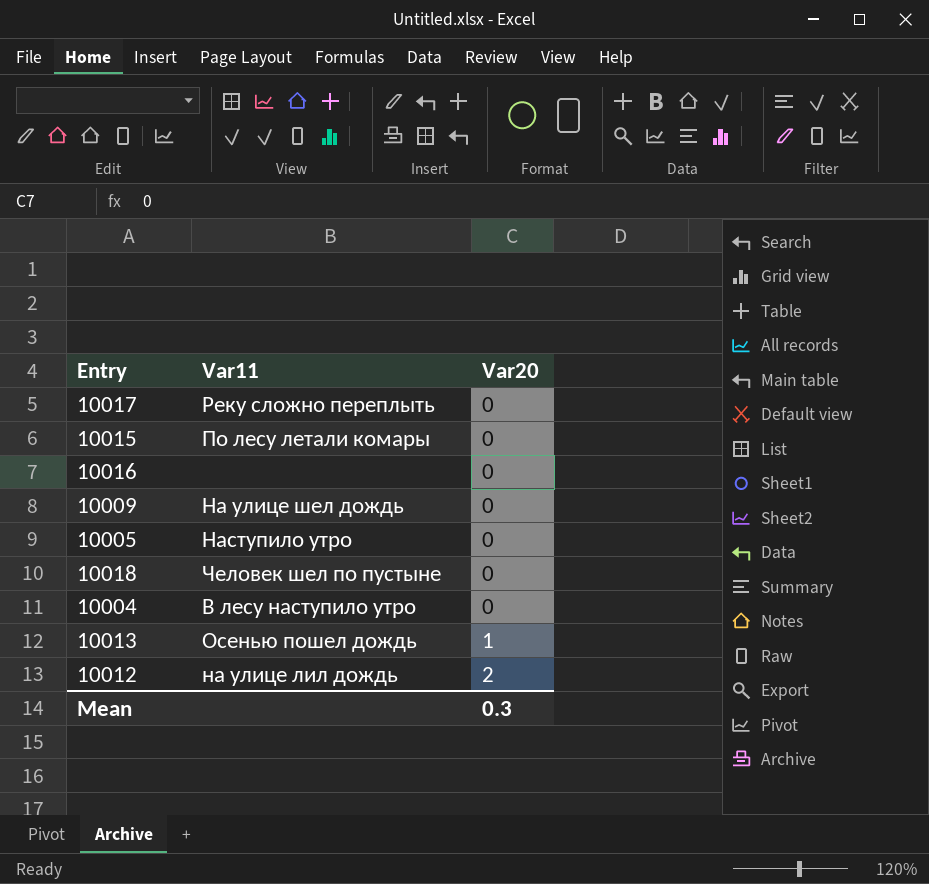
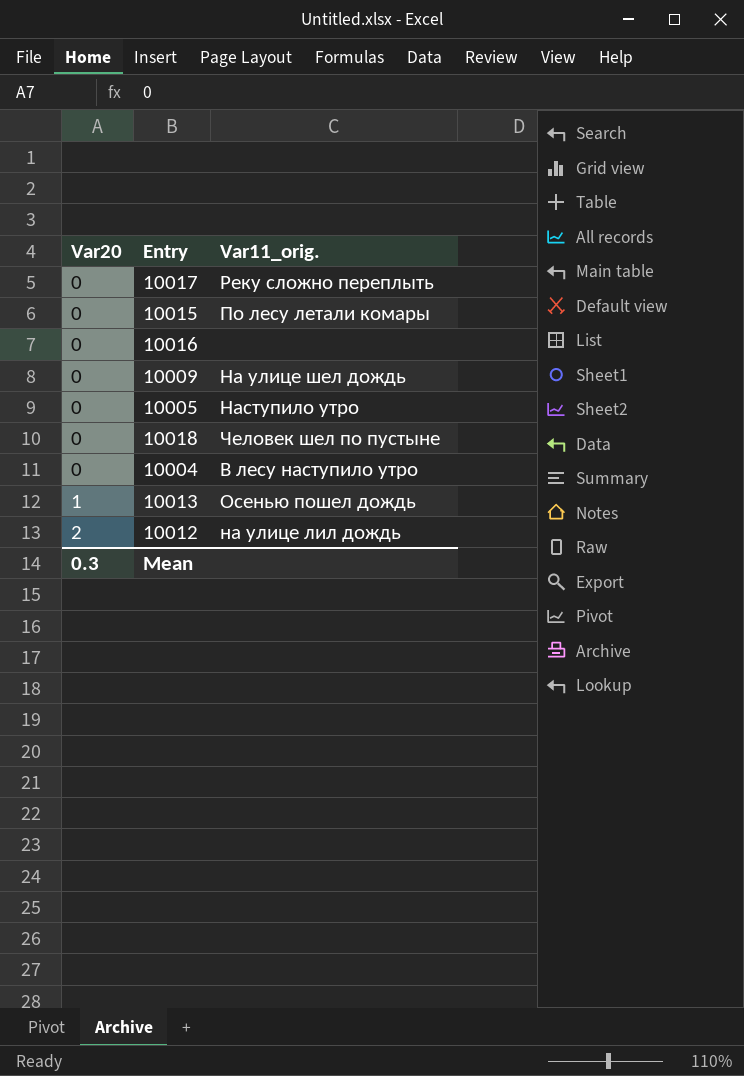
column Var20 | position: 3 -> 1
column name: Var11 -> Var11_orig.

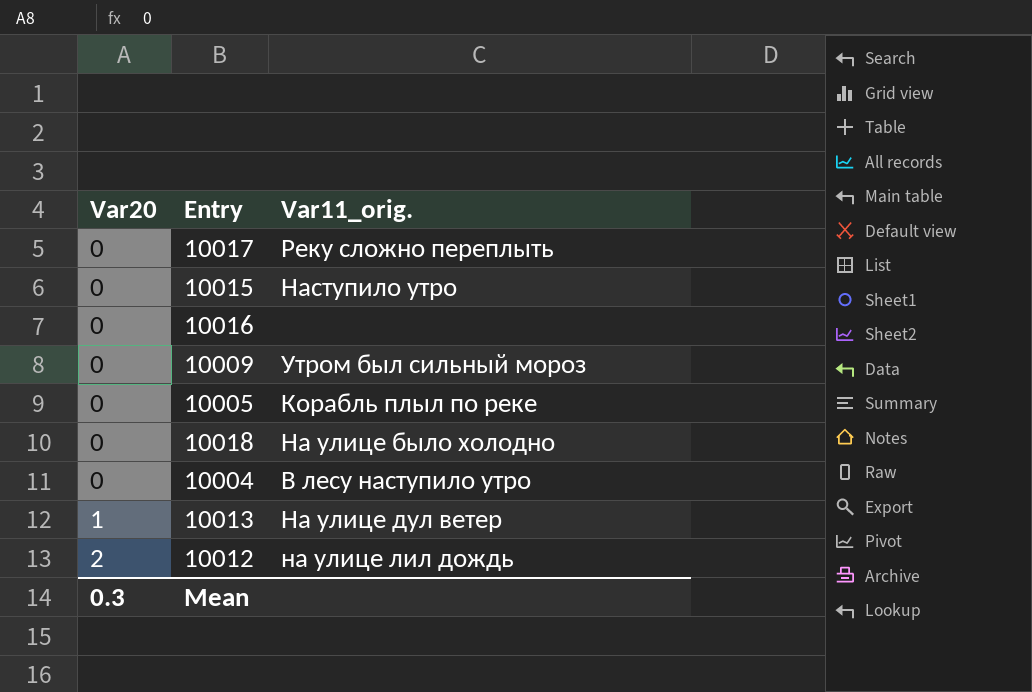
10015 | Var11_orig.: По лесу летали комары -> Наступило утро
10009 | Var11_orig.: На улице шел дождь -> Утром был сильный мороз
10005 | Var11_orig.: Наступило утро -> Корабль плыл по реке
10018 | Var11_orig.: Человек шел по пустыне -> На улице было холодно
10013 | Var11_orig.: Осенью пошел дождь -> На улице дул ветер

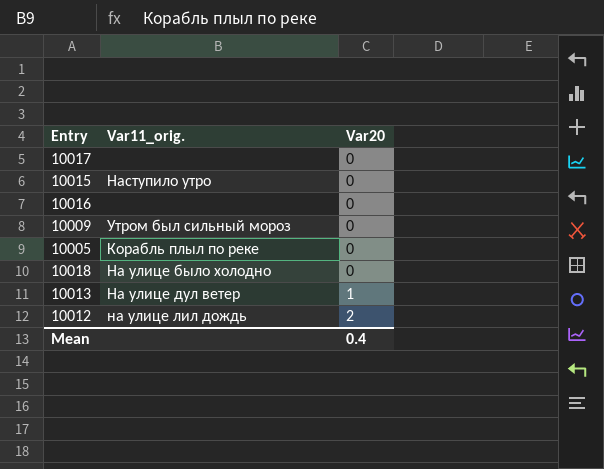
column Var20 | position: 1 -> 3
row 10004: 0 | В лесу наступило утро -> none
10017 | Var11_orig.: Реку сложно переплыть -> none
Mean | Var20: 0.3 -> 0.4

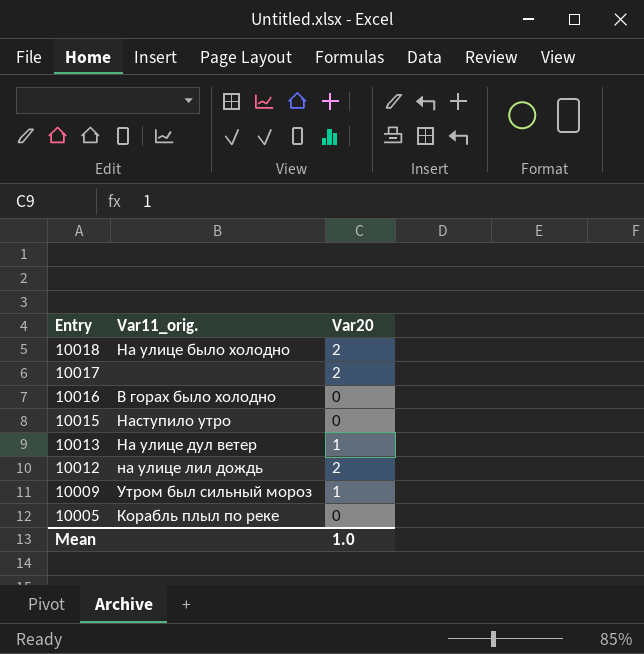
row order: Var20 ascending -> Entry descending
10018 | Var20: 0 -> 2
10017 | Var20: 0 -> 2
10016 | Var11_orig.: none -> В горах было холодно
10009 | Var20: 0 -> 1
Mean | Var20: 0.4 -> 1.0

